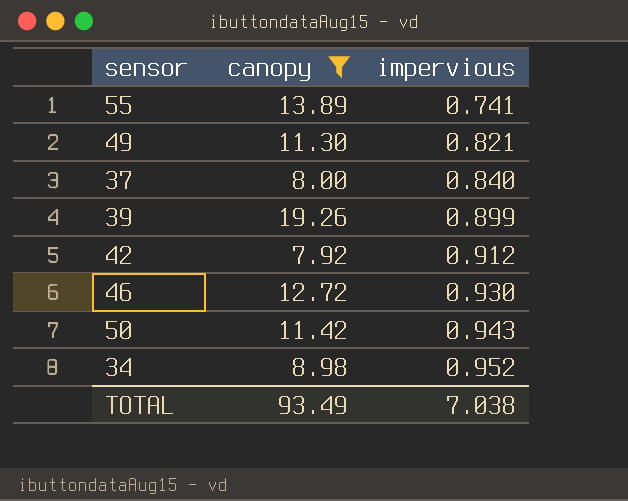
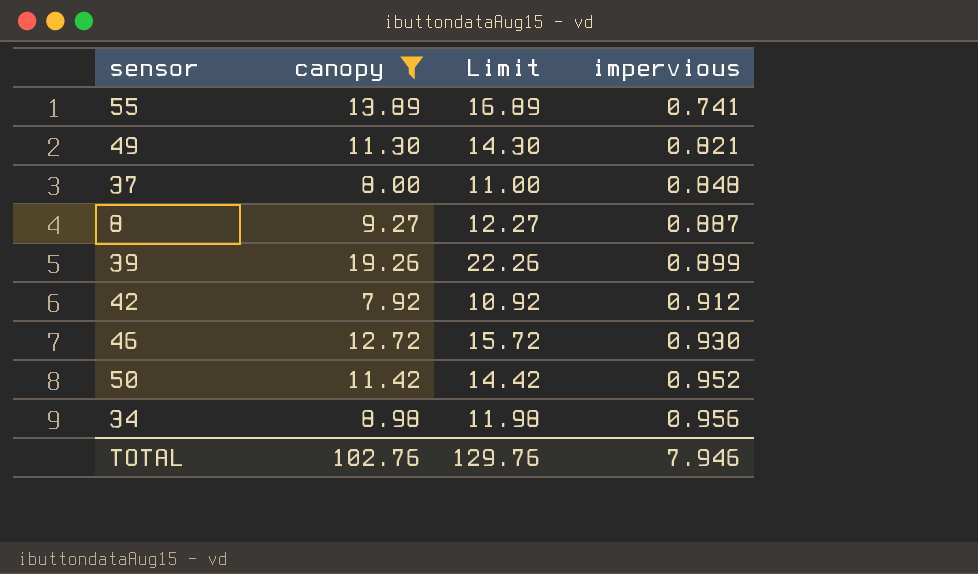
column Limit | formula: none -> [canopy] + 3
37 | impervious: 0.840 -> 0.848
row 8: none -> 9.27 | 12.27 | 0.887
50 | impervious: 0.943 -> 0.952
34 | impervious: 0.952 -> 0.956
TOTAL | canopy: 93.49 -> 102.76
TOTAL | impervious: 7.038 -> 7.946

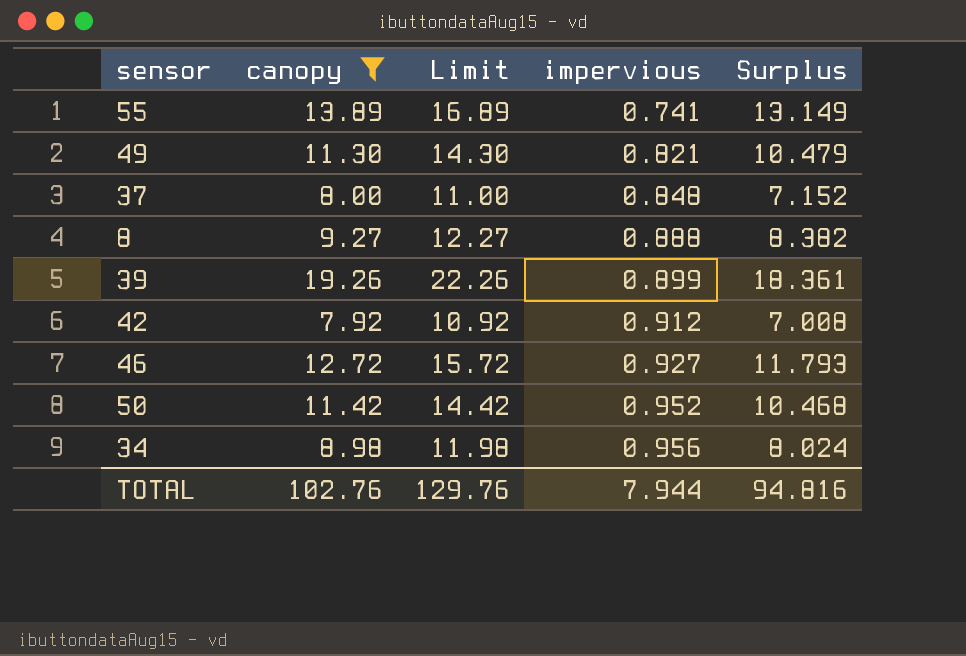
column Surplus | formula: none -> [canopy] - [impervious]
8 | impervious: 0.887 -> 0.888
46 | impervious: 0.930 -> 0.927
TOTAL | impervious: 7.946 -> 7.944

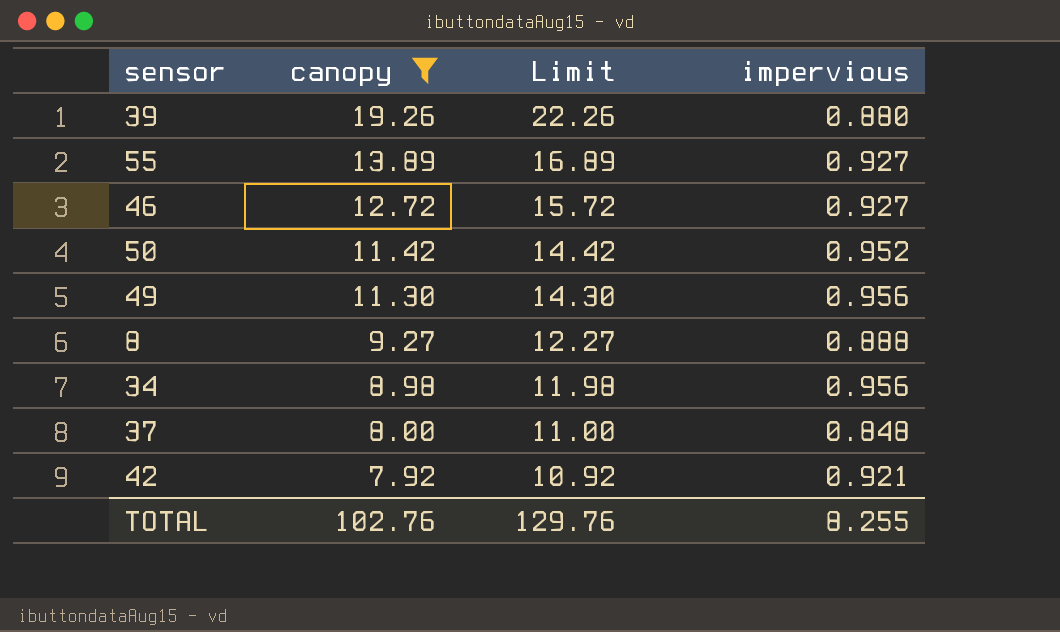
row order: impervious ascending -> canopy descending
column Surplus | formula: [canopy] - [impervious] -> none
39 | impervious: 0.899 -> 0.880
55 | impervious: 0.741 -> 0.927
49 | impervious: 0.821 -> 0.956
42 | impervious: 0.912 -> 0.921
TOTAL | impervious: 7.944 -> 8.255

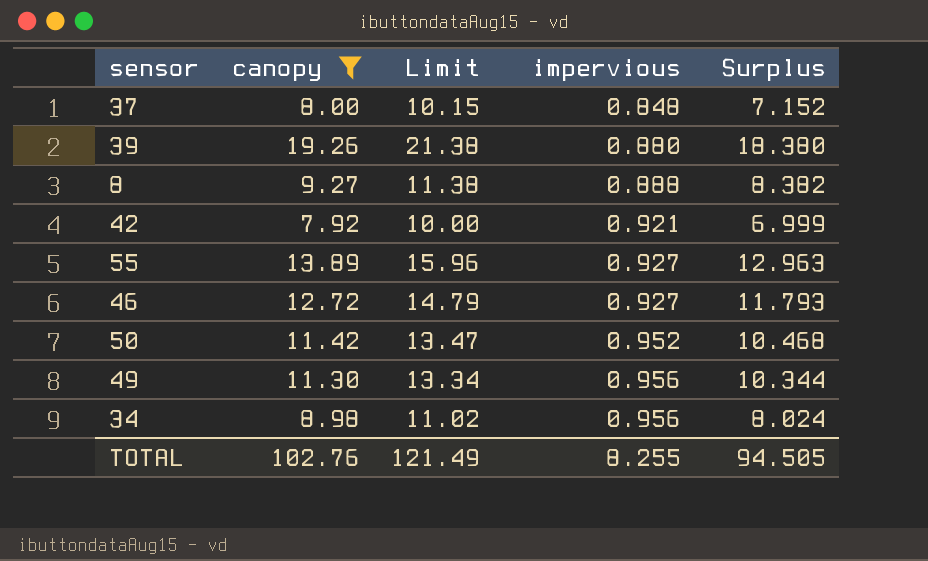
row order: canopy descending -> impervious ascending
column Limit | formula: [canopy] + 3 -> [Surplus] + 3
column Surplus | formula: none -> [canopy] - [impervious]
TOTAL | Limit: 129.76 -> 121.49

